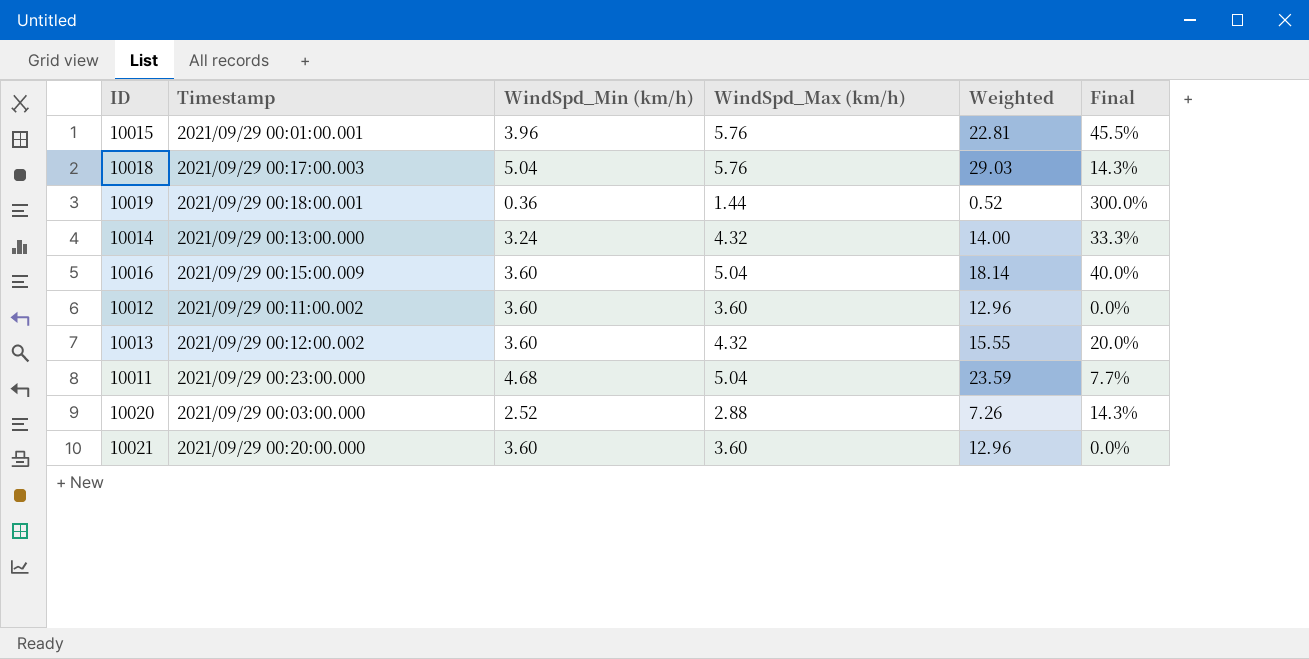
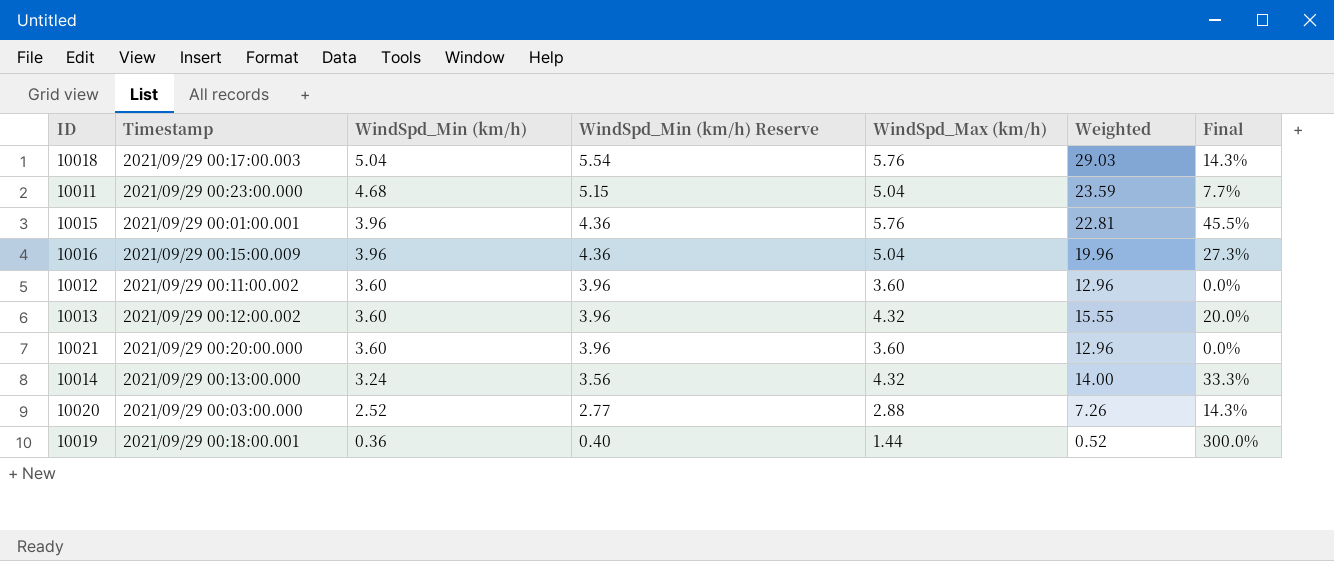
row order: none -> WindSpd_Min (km/h) descending
column WindSpd_Min (km/h) Reserve | formula: none -> [WindSpd_Min (km/h)] * 1.1
10016 | WindSpd_Min (km/h): 3.60 -> 3.96
10016 | Weighted: 18.14 -> 19.96
10016 | Final: 40.0% -> 27.3%

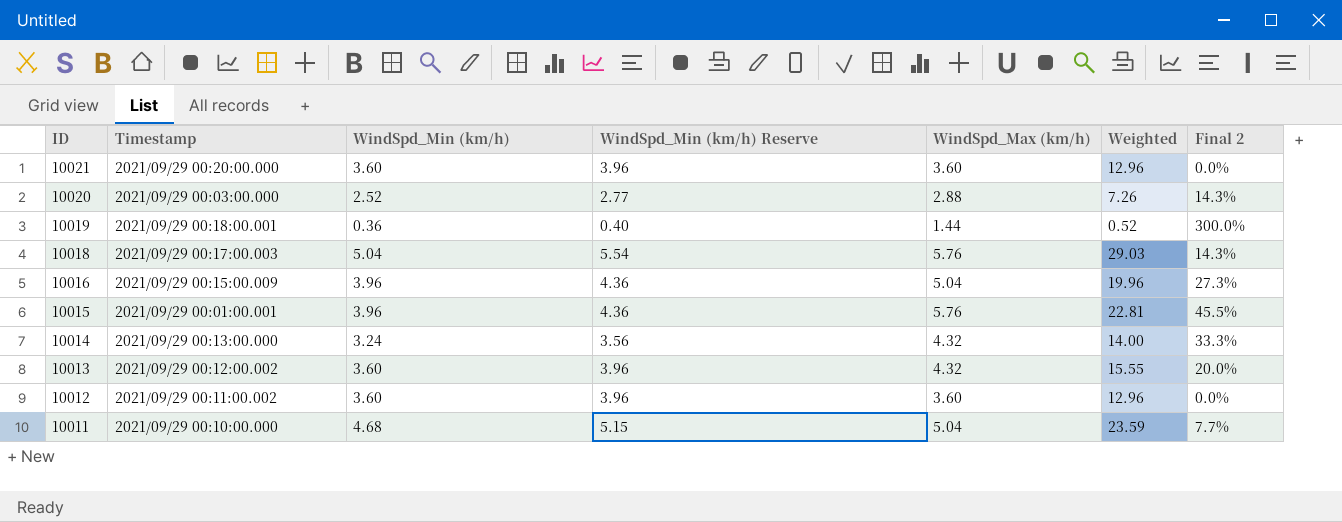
row order: WindSpd_Min (km/h) descending -> ID descending
column name: Final -> Final 2
10011 | Timestamp: 2021/09/29 00:23:00.000 -> 2021/09/29 00:10:00.000

